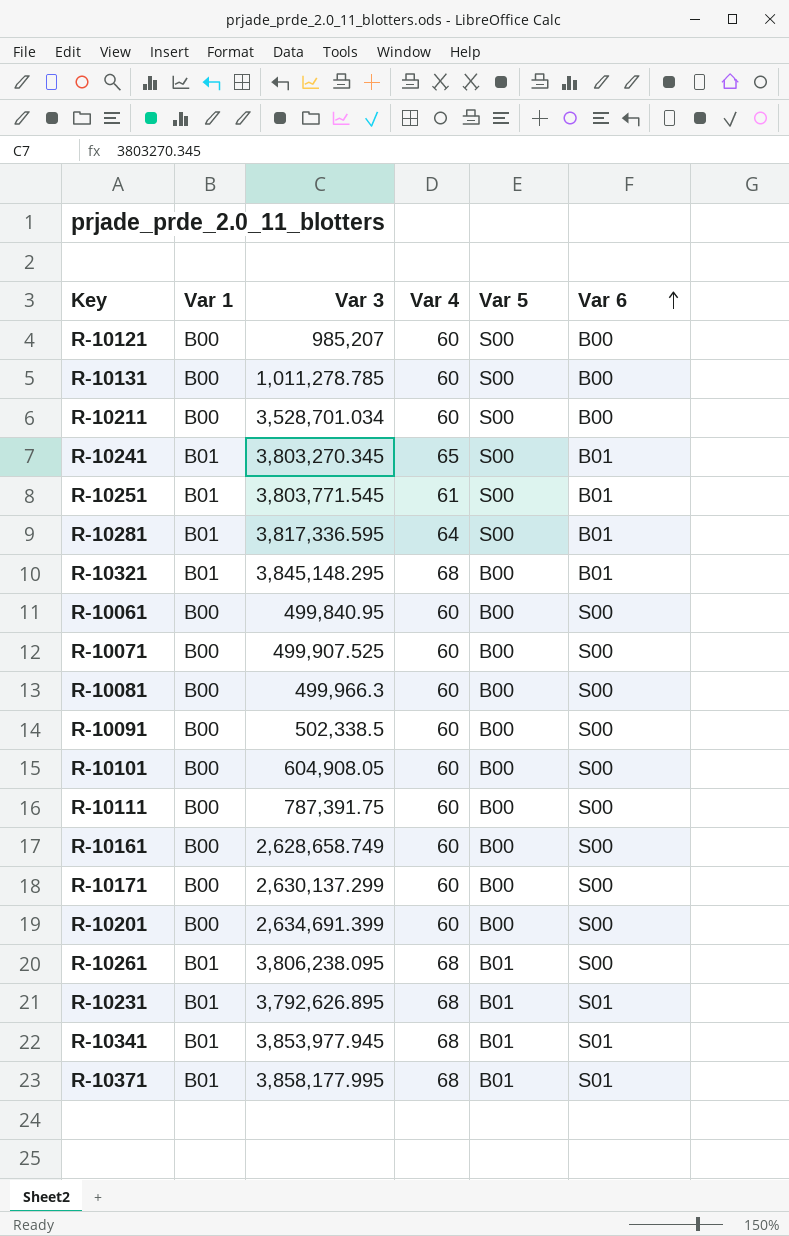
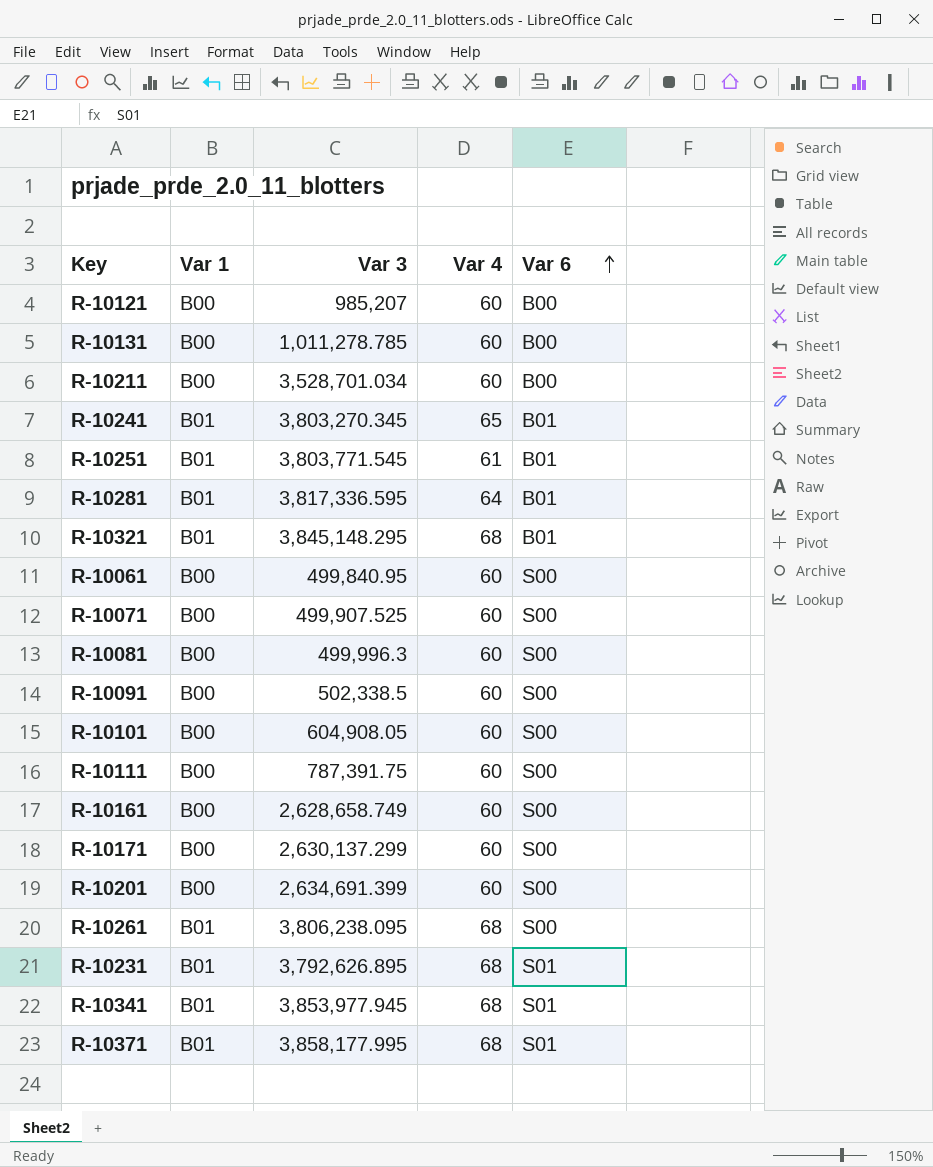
column Var 5 | position: 5 -> none
R-10081 | Var 3: 499,966.3 -> 499,996.3

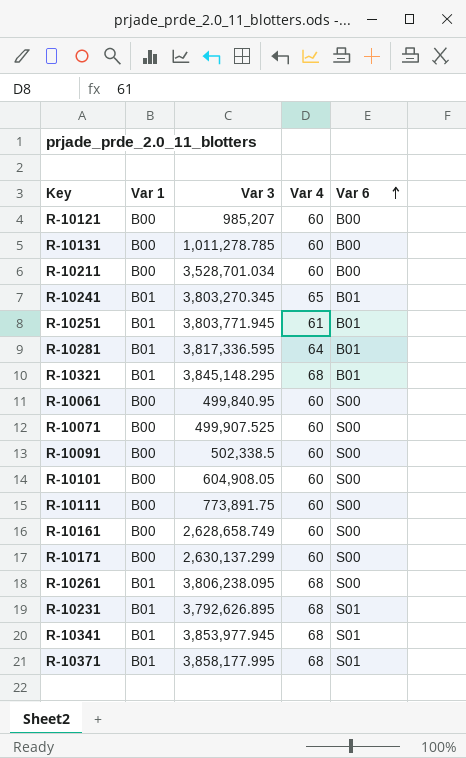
row R-10081: B00 | 499,996.3 | 60 | S00 -> none
row R-10201: B00 | 2,634,691.399 | 60 | S00 -> none
R-10251 | Var 3: 3,803,771.545 -> 3,803,771.945
R-10111 | Var 3: 787,391.75 -> 773,891.75

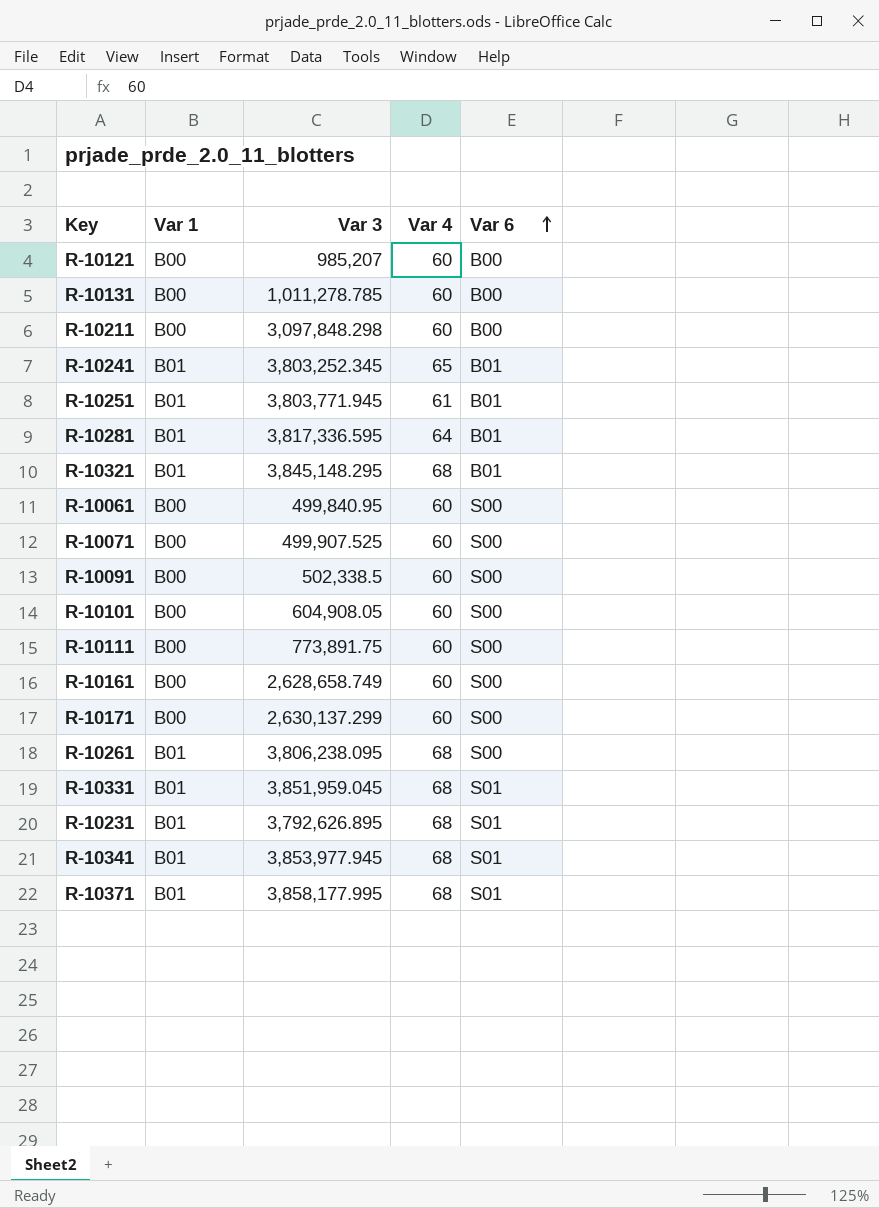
R-10211 | Var 3: 3,528,701.034 -> 3,097,848.298
R-10241 | Var 3: 3,803,270.345 -> 3,803,252.345
row R-10331: none -> B01 | 3,851,959.045 | 68 | S01

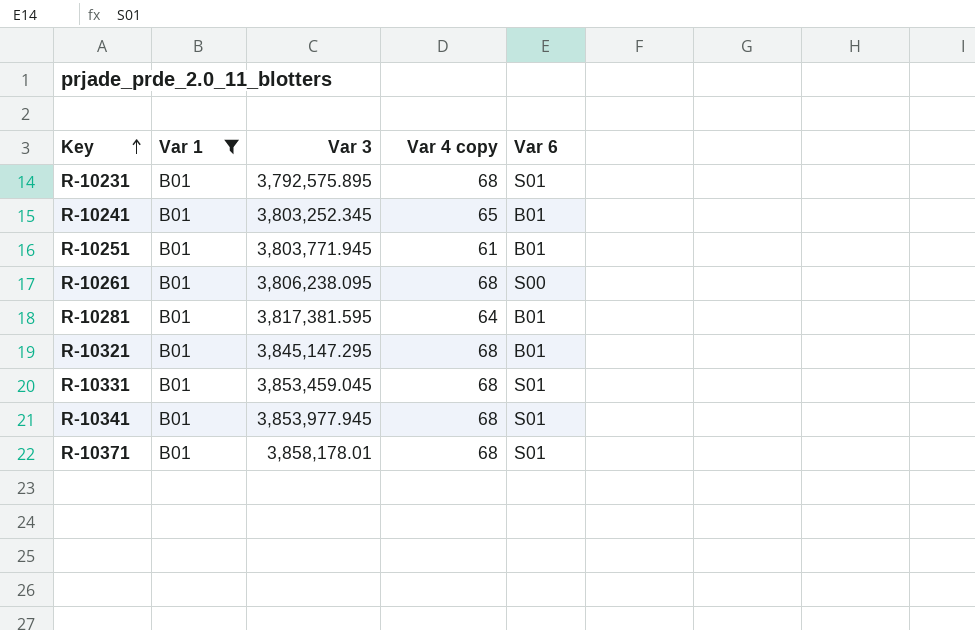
filter: none -> Var 1 = B01
row order: Var 6 ascending -> Key ascending
column name: Var 4 -> Var 4 copy
R-10231 | Var 3: 3,792,626.895 -> 3,792,575.895
R-10281 | Var 3: 3,817,336.595 -> 3,817,381.595
R-10321 | Var 3: 3,845,148.295 -> 3,845,147.295
R-10331 | Var 3: 3,851,959.045 -> 3,853,459.045
R-10371 | Var 3: 3,858,177.995 -> 3,858,178.01

